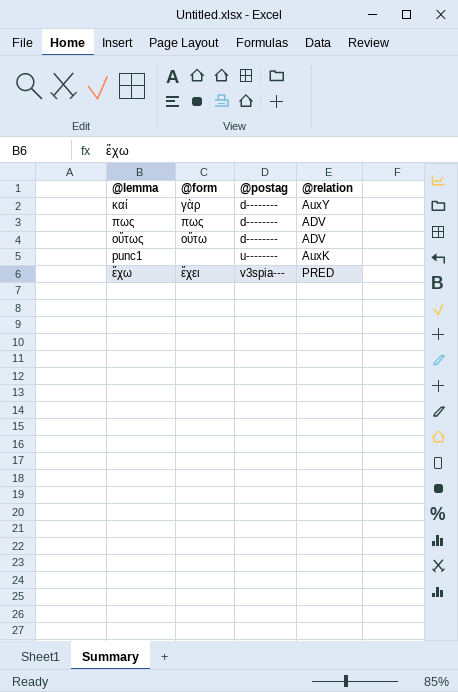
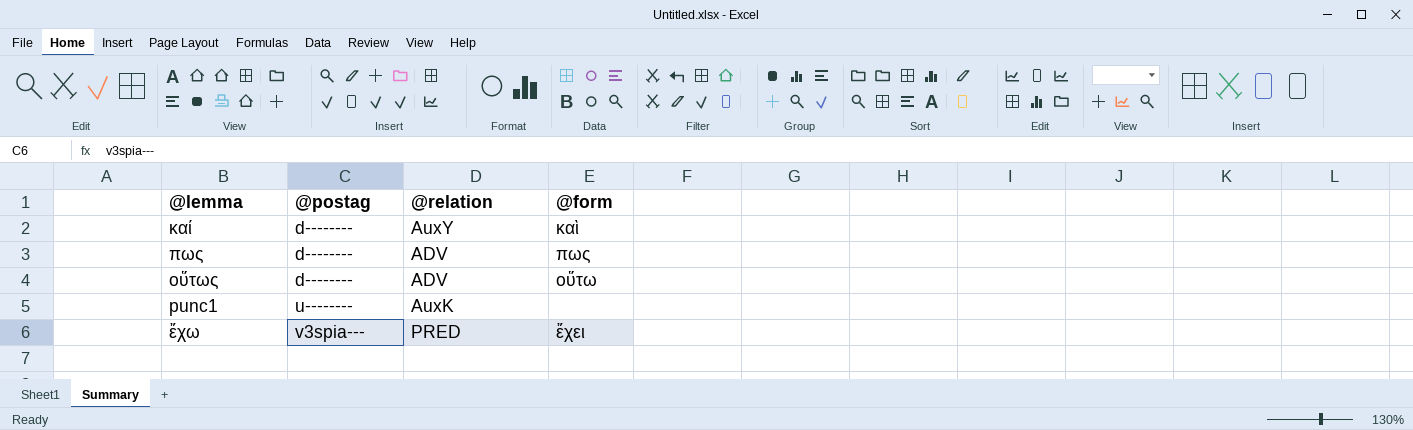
column @form | position: 2 -> 4
καί | @form: γὰρ -> καὶ

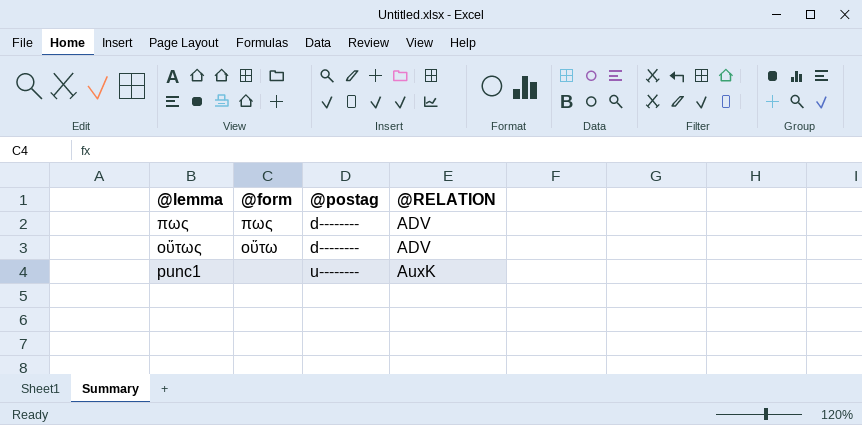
column @form | position: 4 -> 2
column name: @relation -> @RELATION
row καί: d-------- | AuxY | καὶ -> none
row ἔχω: v3spia--- | PRED | ἔχει -> none

